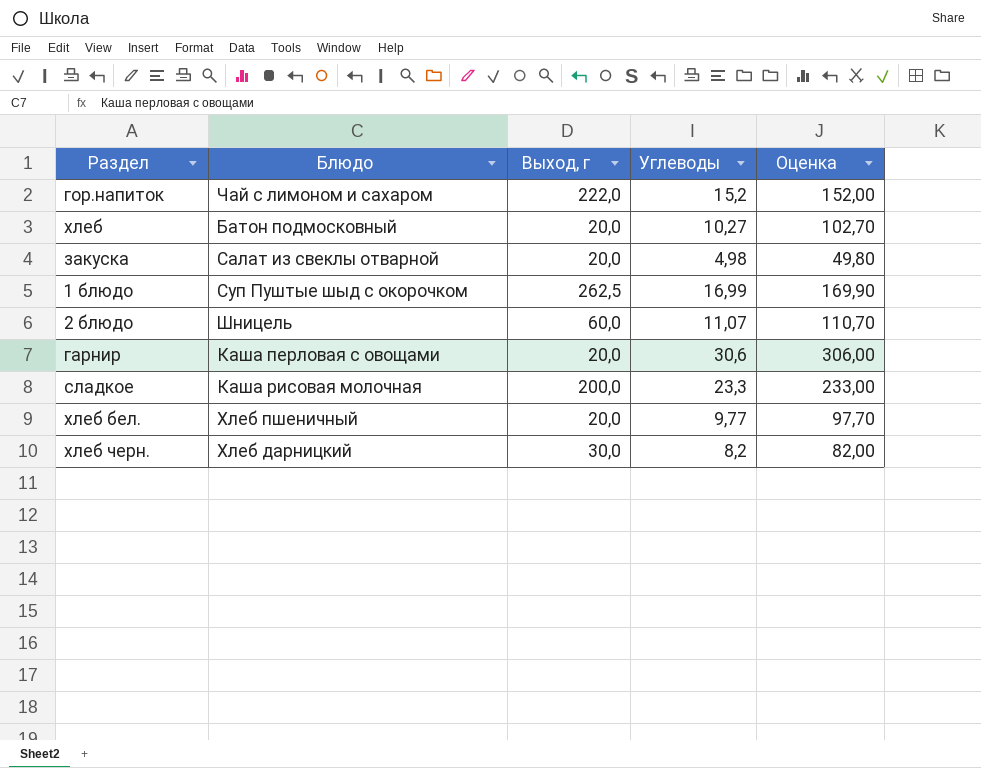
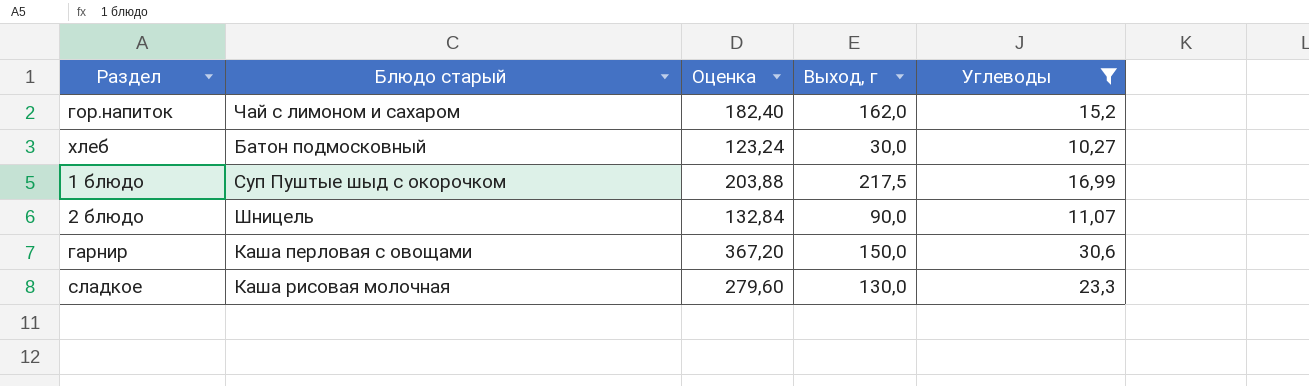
filter: none -> Углеводы >= 10,27
column name: Блюдо -> Блюдо старый
column Оценка | formula: [Углеводы] * 10 -> [Углеводы] * 12
column Оценка | position: 5 -> 3
гор.напиток | Выход, г: 222,0 -> 162,0
хлеб | Выход, г: 20,0 -> 30,0
1 блюдо | Выход, г: 262,5 -> 217,5
2 блюдо | Выход, г: 60,0 -> 90,0
гарнир | Выход, г: 20,0 -> 150,0
сладкое | Выход, г: 200,0 -> 130,0

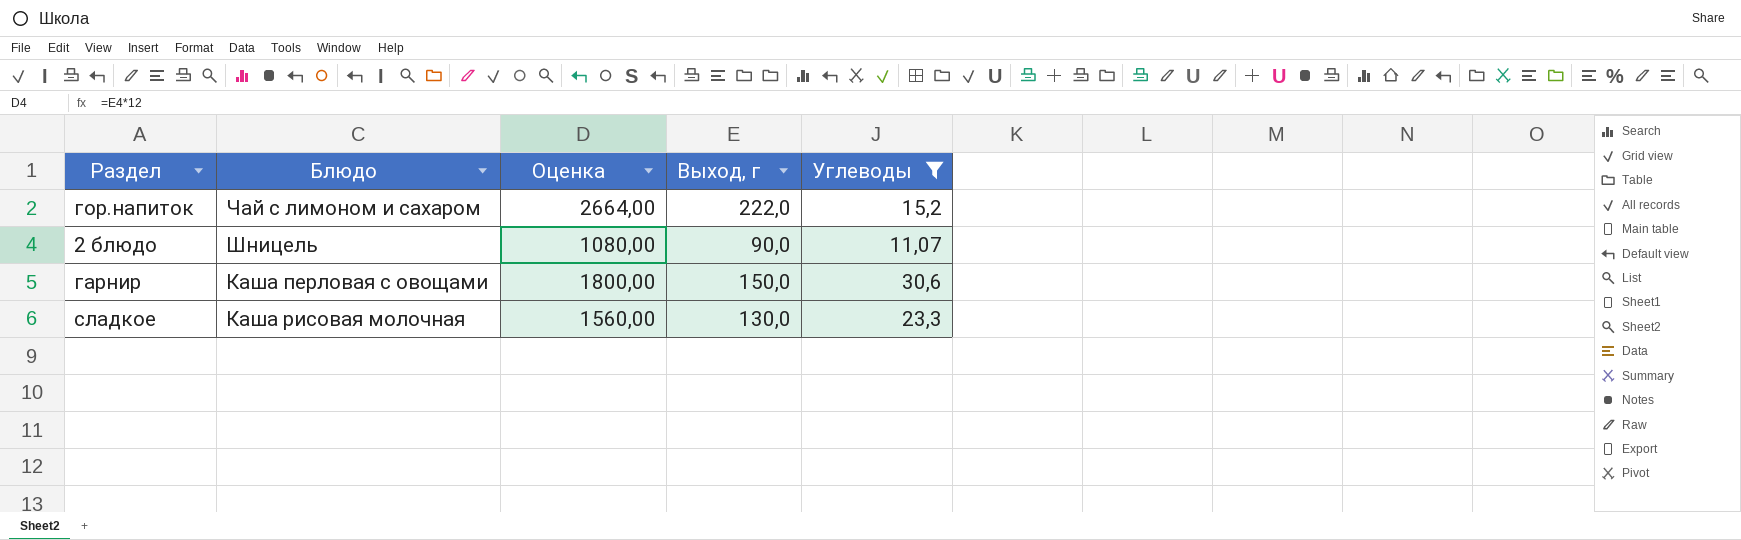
column name: Блюдо старый -> Блюдо
column Оценка | formula: [Углеводы] * 12 -> [Выход, г] * 12
row хлеб: Батон подмосковный | 123,24 | 30,0 | 10,27 -> none
row 1 блюдо: Суп Пуштые шыд с окорочком | 203,88 | 217,5 | 16,99 -> none
гор.напиток | Выход, г: 162,0 -> 222,0

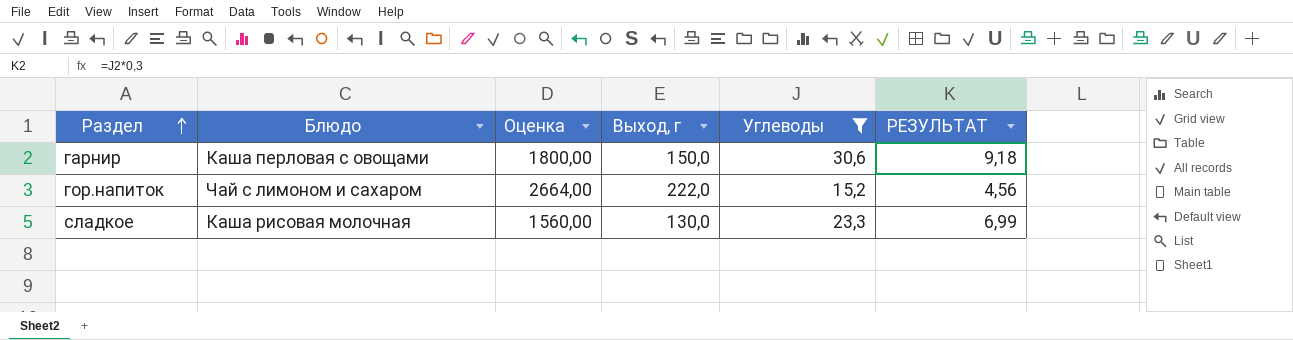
row order: none -> Раздел ascending
column РЕЗУЛЬТАТ | formula: none -> [Углеводы] * 0,3
row 2 блюдо: Шницель | 1080,00 | 90,0 | 11,07 -> none

